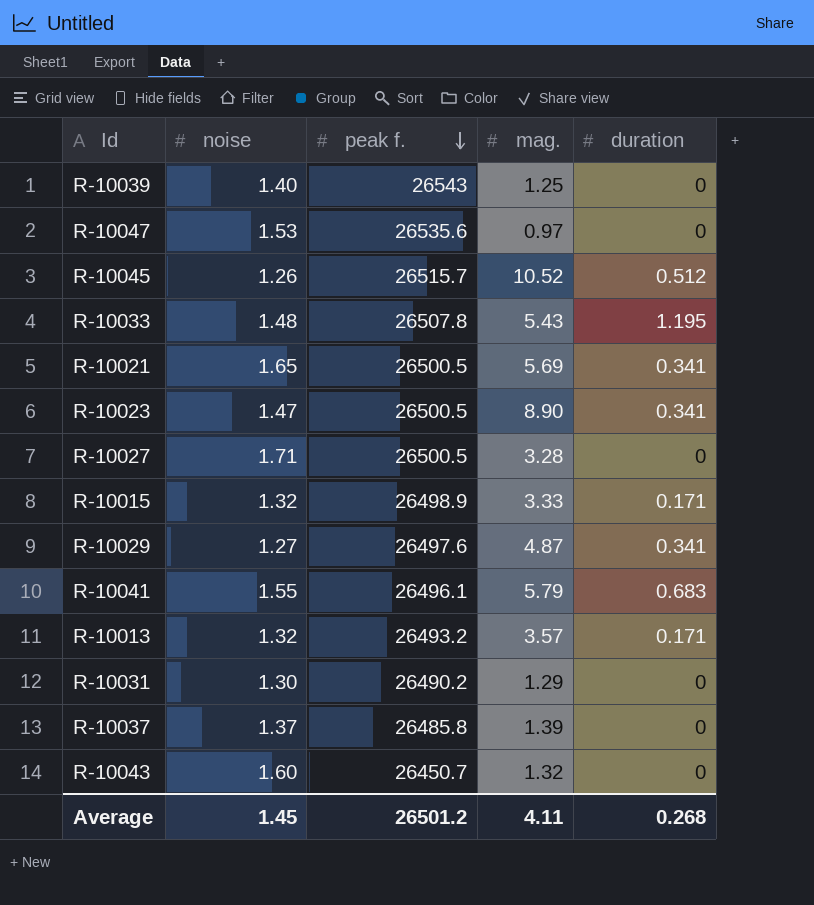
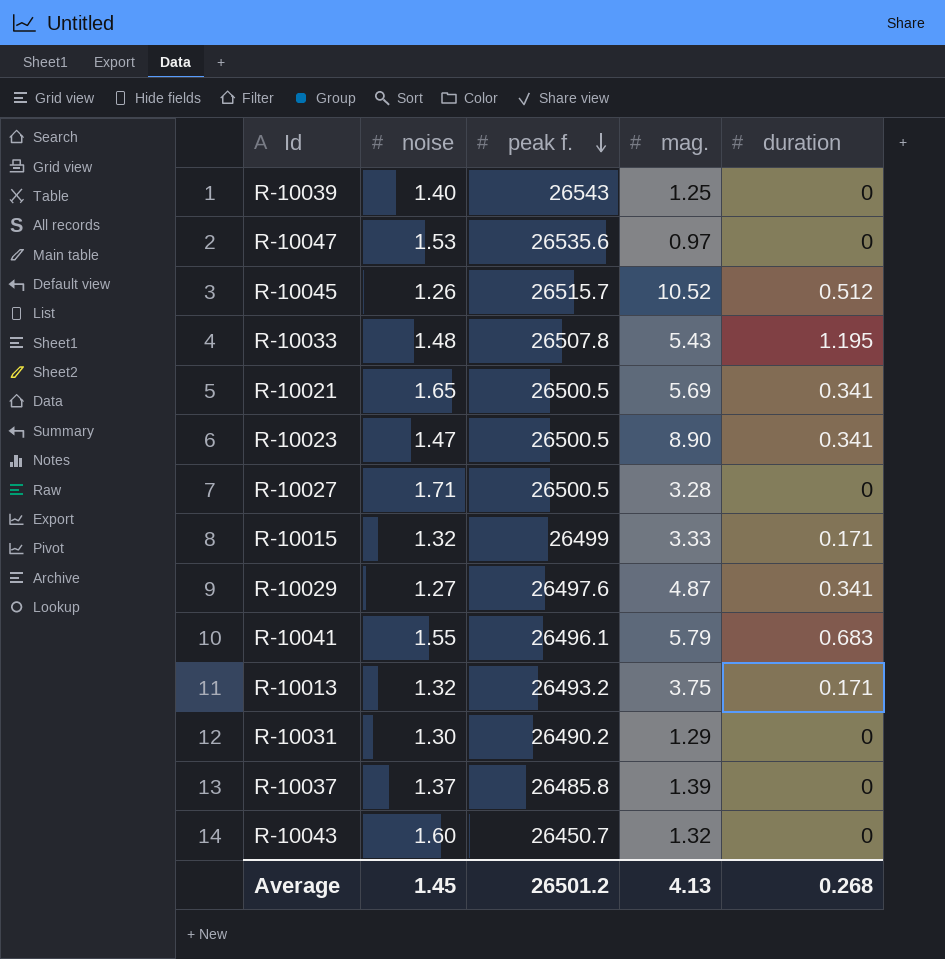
R-10015 | peak f.: 26498.9 -> 26499
R-10013 | mag.: 3.57 -> 3.75
Average | mag.: 4.11 -> 4.13

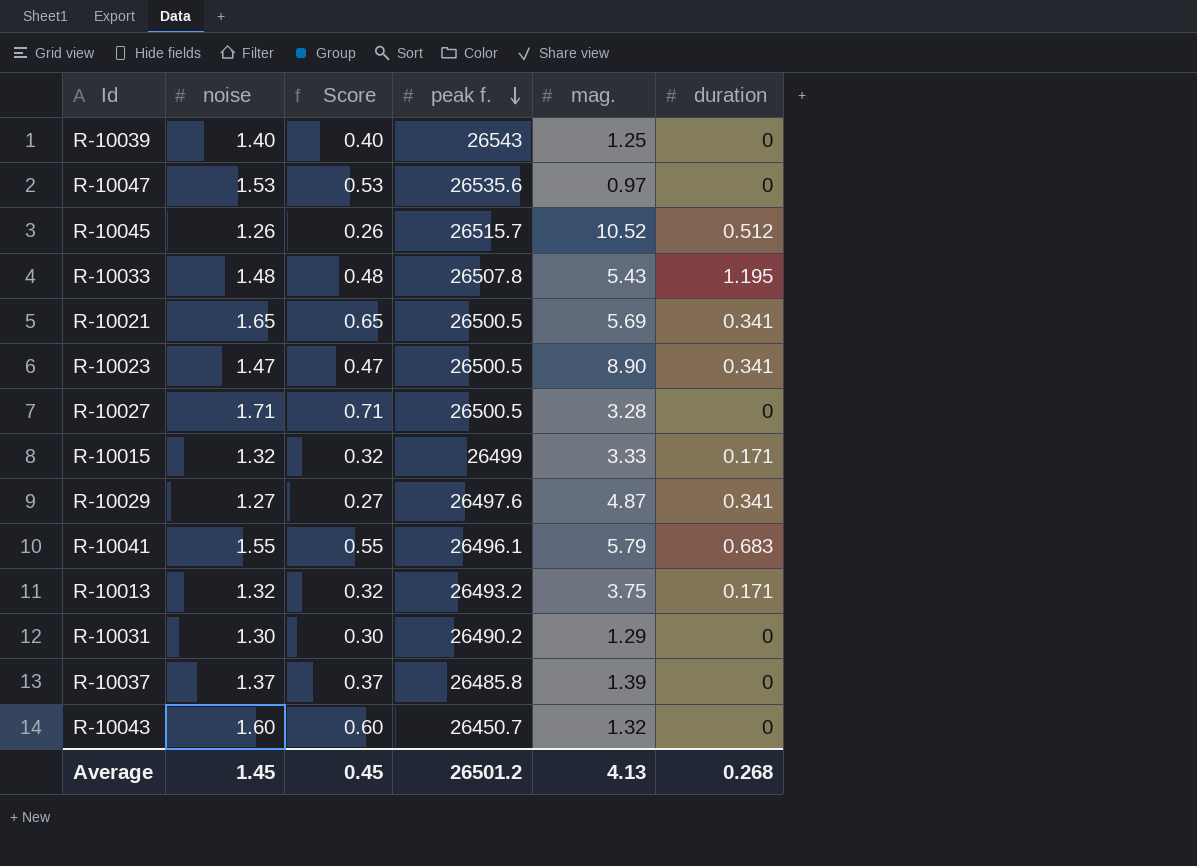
column Score | formula: none -> [noise] - 1

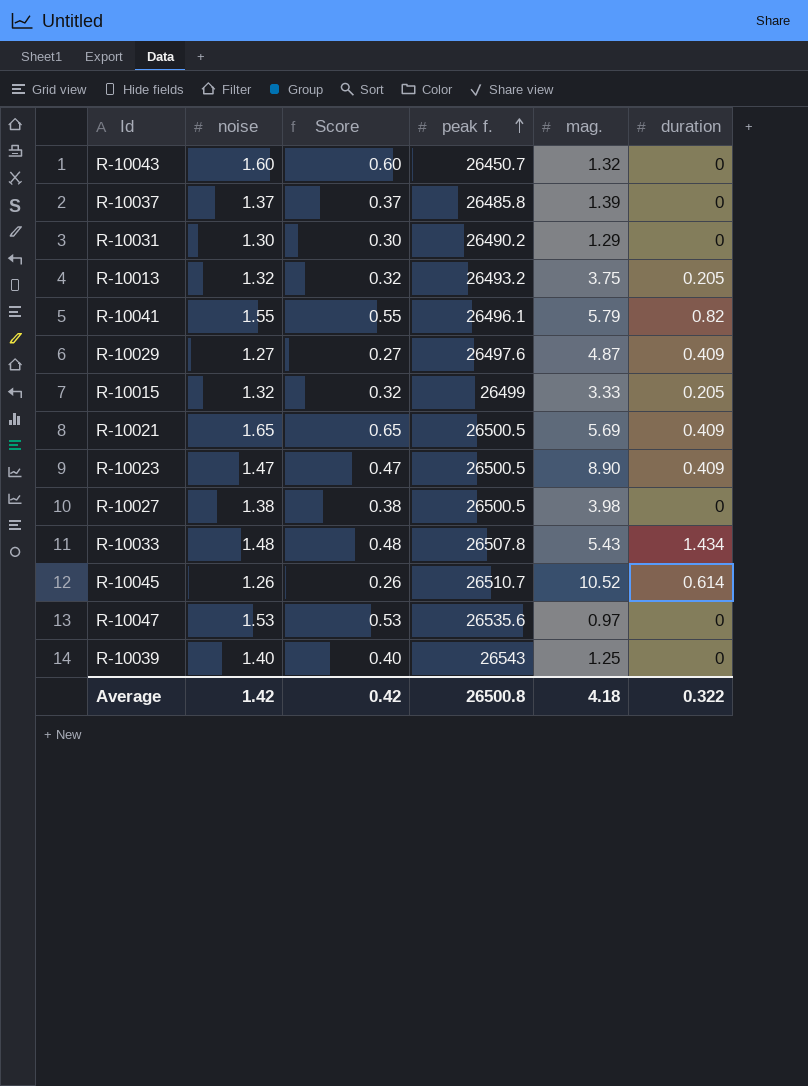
row order: peak f. descending -> peak f. ascending
R-10013 | duration: 0.171 -> 0.205
R-10041 | duration: 0.683 -> 0.82
R-10029 | duration: 0.341 -> 0.409
R-10015 | duration: 0.171 -> 0.205
R-10021 | duration: 0.341 -> 0.409
R-10023 | duration: 0.341 -> 0.409
R-10027 | noise: 1.71 -> 1.38
R-10027 | Score: 0.71 -> 0.38
R-10027 | mag.: 3.28 -> 3.98
R-10033 | duration: 1.195 -> 1.434
R-10045 | peak f.: 26515.7 -> 26510.7
R-10045 | duration: 0.512 -> 0.614
Average | noise: 1.45 -> 1.42
Average | Score: 0.45 -> 0.42
Average | peak f.: 26501.2 -> 26500.8
Average | mag.: 4.13 -> 4.18
Average | duration: 0.268 -> 0.322

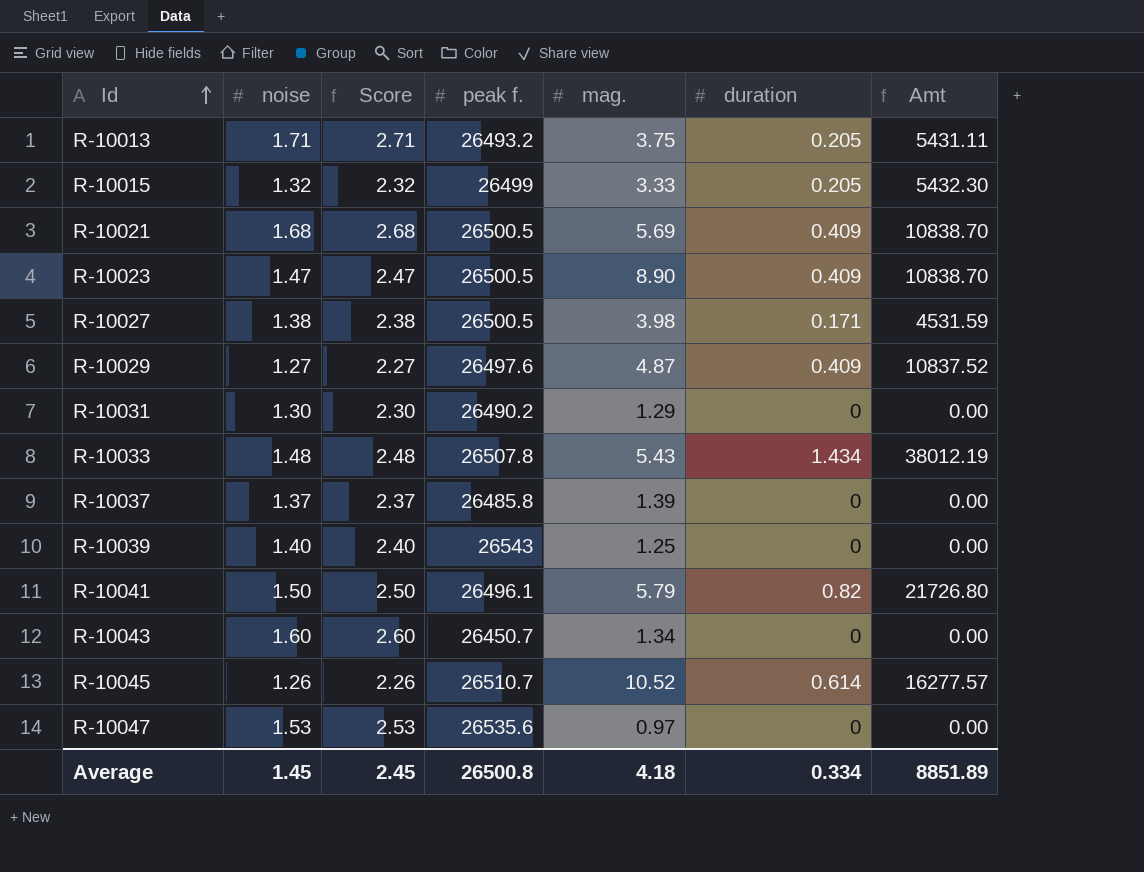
row order: peak f. ascending -> Id ascending
column Score | formula: [noise] - 1 -> [noise] + 1
column Amt | formula: none -> [peak f.] * [duration]
R-10013 | noise: 1.32 -> 1.71
R-10021 | noise: 1.65 -> 1.68
R-10027 | duration: 0 -> 0.171
R-10041 | noise: 1.55 -> 1.50
R-10043 | mag.: 1.32 -> 1.34
Average | noise: 1.42 -> 1.45
Average | Score: 0.42 -> 2.45
Average | duration: 0.322 -> 0.334

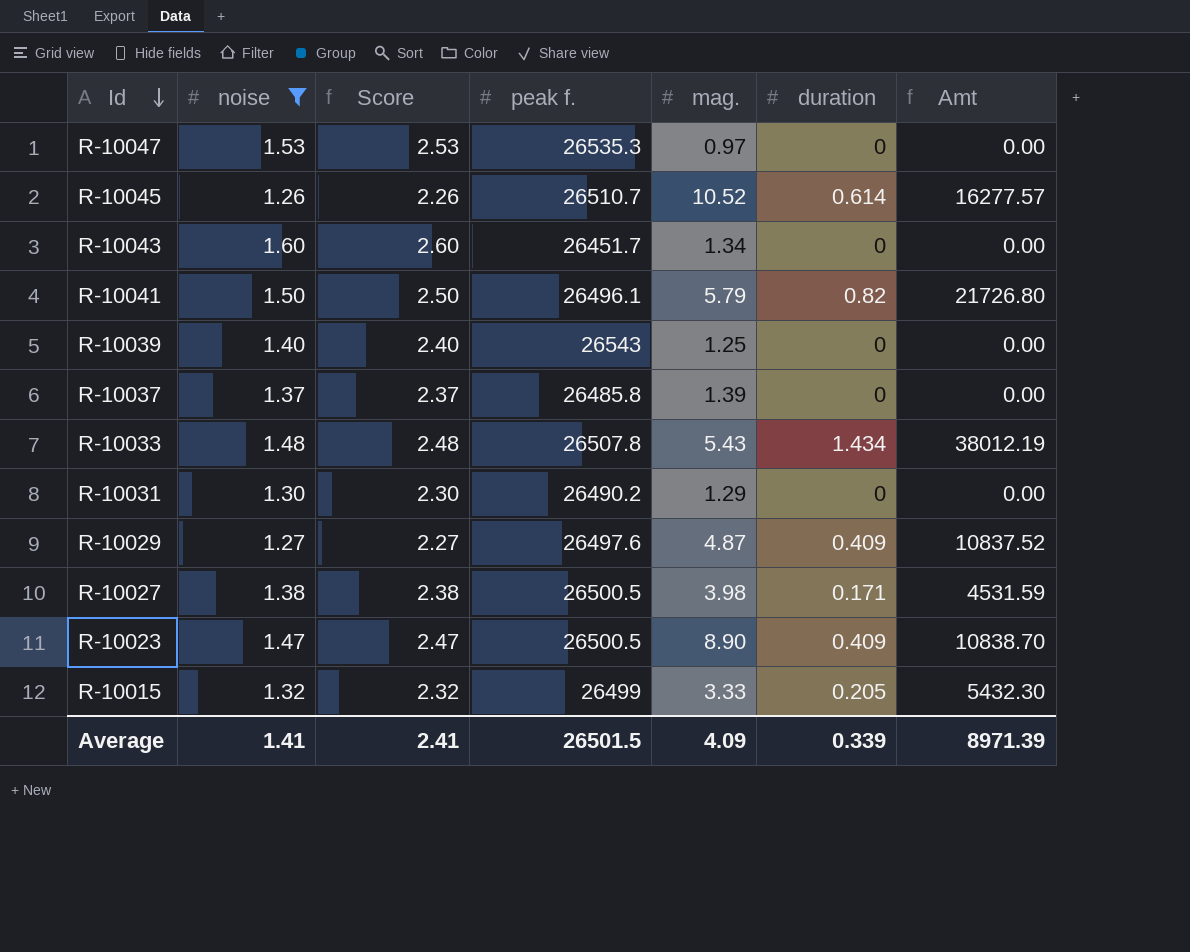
filter: none -> noise <= 1.60
row order: Id ascending -> Id descending
R-10047 | peak f.: 26535.6 -> 26535.3
R-10043 | peak f.: 26450.7 -> 26451.7
Average | noise: 1.45 -> 1.41
Average | Score: 2.45 -> 2.41
Average | peak f.: 26500.8 -> 26501.5
Average | mag.: 4.18 -> 4.09
Average | duration: 0.334 -> 0.339
Average | Amt: 8851.89 -> 8971.39

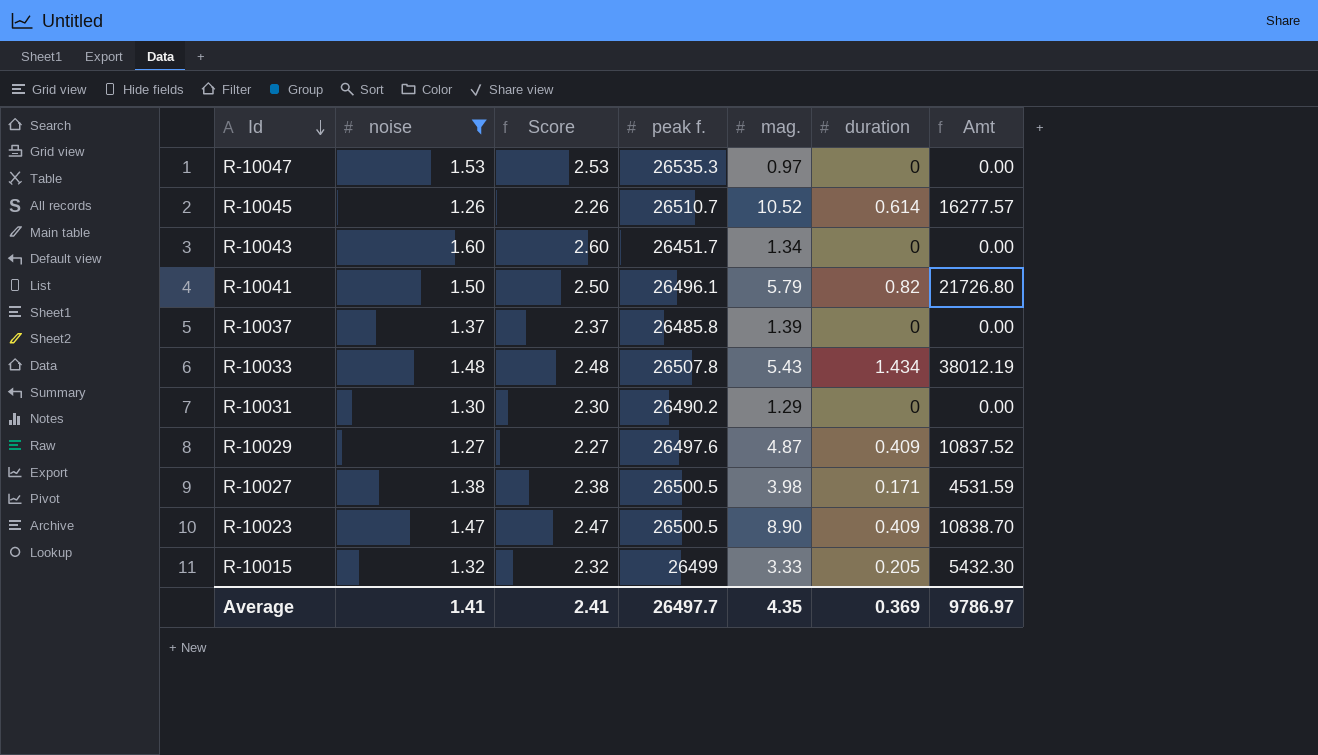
row R-10039: 1.40 | 2.40 | 26543 | 1.25 | 0 | 0.00 -> none
Average | peak f.: 26501.5 -> 26497.7
Average | mag.: 4.09 -> 4.35
Average | duration: 0.339 -> 0.369
Average | Amt: 8971.39 -> 9786.97

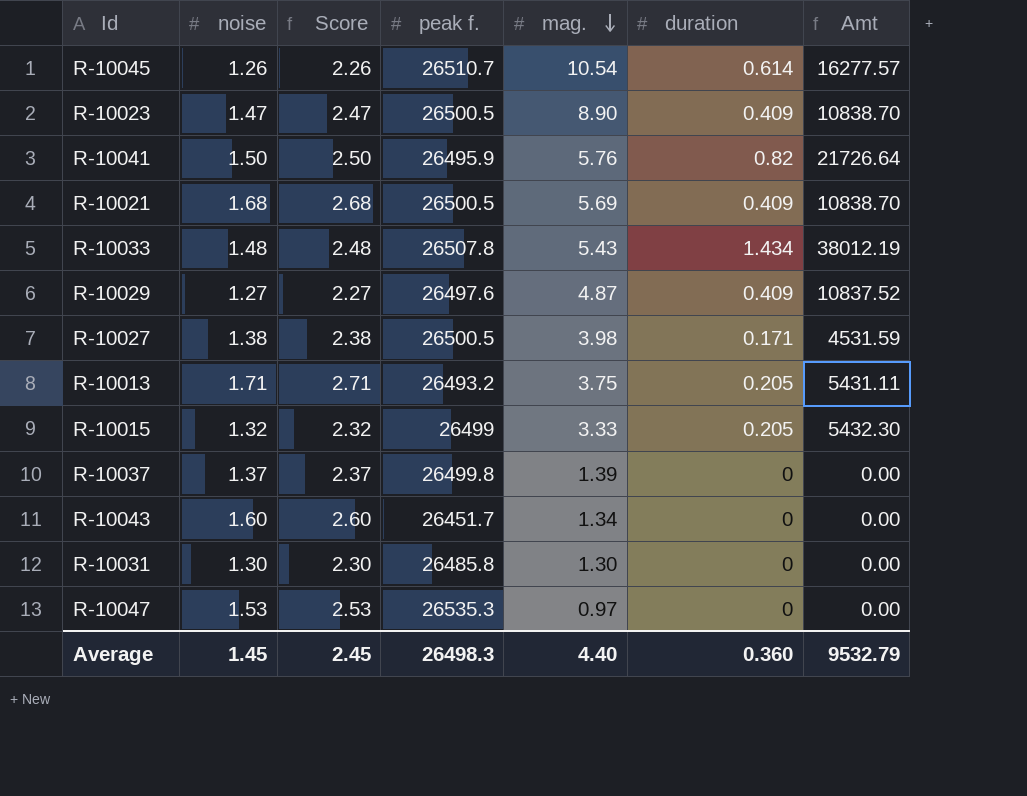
filter: noise <= 1.60 -> none
row order: Id descending -> mag. descending
R-10045 | mag.: 10.52 -> 10.54
R-10041 | peak f.: 26496.1 -> 26495.9
R-10041 | mag.: 5.79 -> 5.76
R-10041 | Amt: 21726.80 -> 21726.64
R-10037 | peak f.: 26485.8 -> 26499.8
R-10031 | peak f.: 26490.2 -> 26485.8
R-10031 | mag.: 1.29 -> 1.30
Average | noise: 1.41 -> 1.45
Average | Score: 2.41 -> 2.45
Average | peak f.: 26497.7 -> 26498.3
Average | mag.: 4.35 -> 4.40
Average | duration: 0.369 -> 0.360
Average | Amt: 9786.97 -> 9532.79

